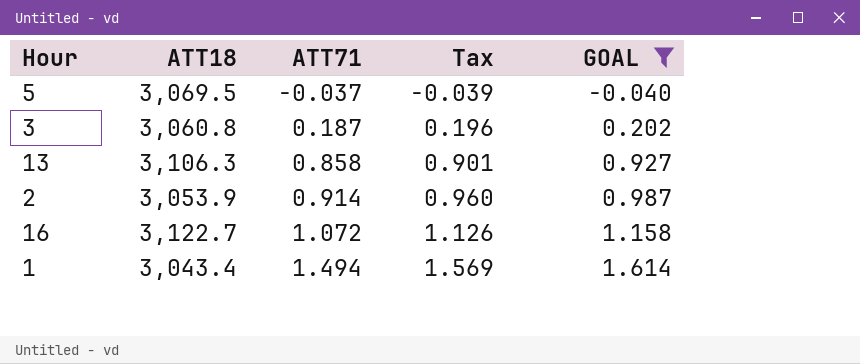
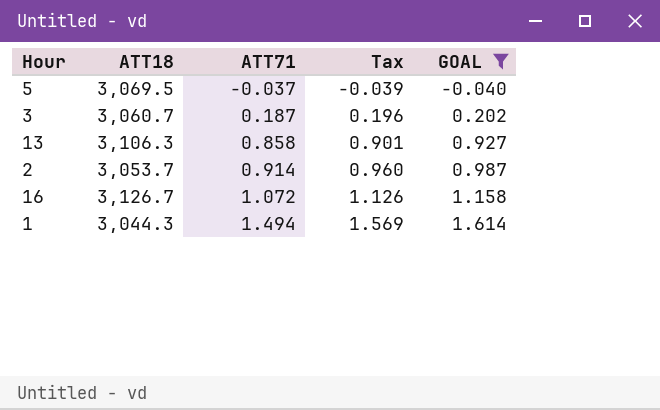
3 | ATT18: 3,060.8 -> 3,060.7
2 | ATT18: 3,053.9 -> 3,053.7
16 | ATT18: 3,122.7 -> 3,126.7
1 | ATT18: 3,043.4 -> 3,044.3

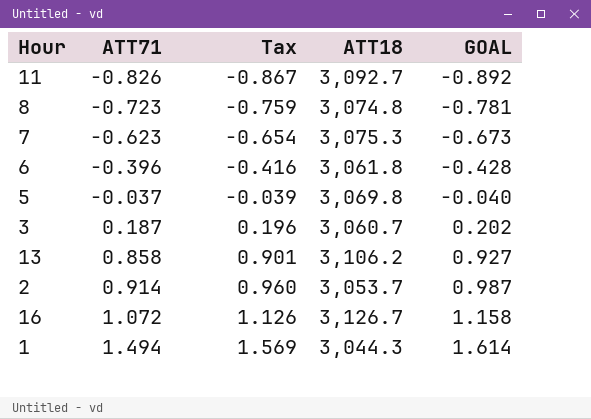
filter: GOAL >= -0.040 -> none
column ATT18 | position: 2 -> 4
5 | ATT18: 3,069.5 -> 3,069.8
13 | ATT18: 3,106.3 -> 3,106.2

